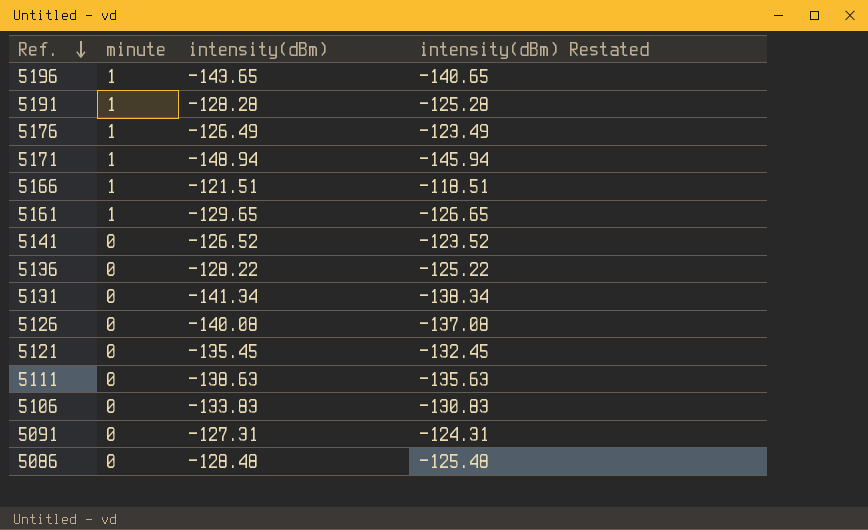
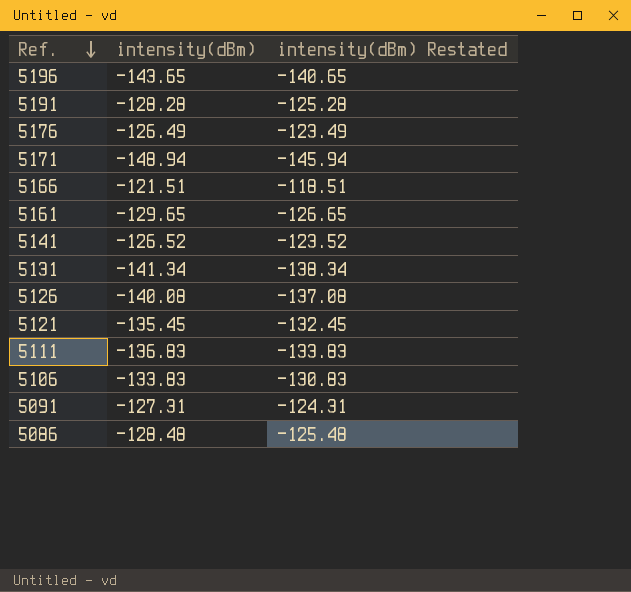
column minute | position: 2 -> none
row 5136: 0 | -128.22 | -125.22 -> none
5111 | intensity(dBm): -138.63 -> -136.83
5111 | intensity(dBm) Restated: -135.63 -> -133.83

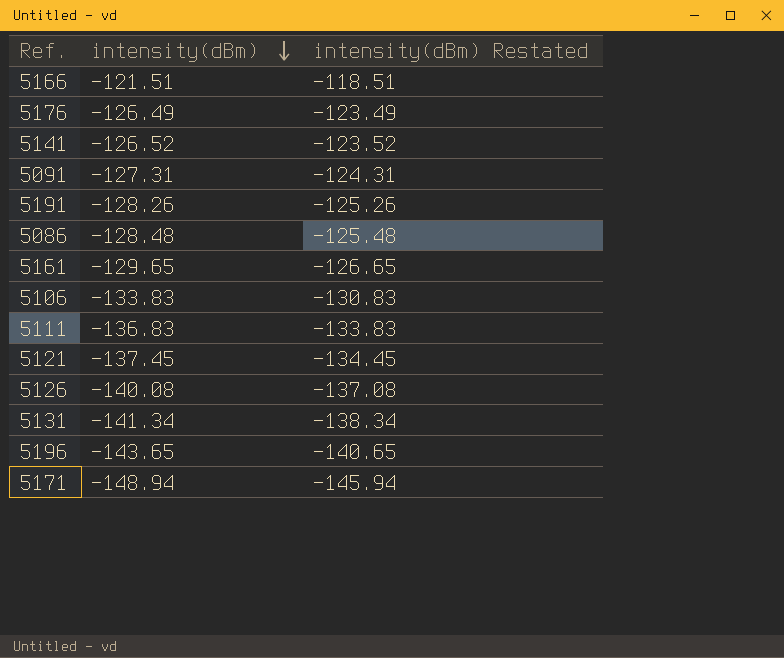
row order: Ref. descending -> intensity(dBm) descending
5191 | intensity(dBm): -128.28 -> -128.26
5191 | intensity(dBm) Restated: -125.28 -> -125.26
5121 | intensity(dBm): -135.45 -> -137.45
5121 | intensity(dBm) Restated: -132.45 -> -134.45

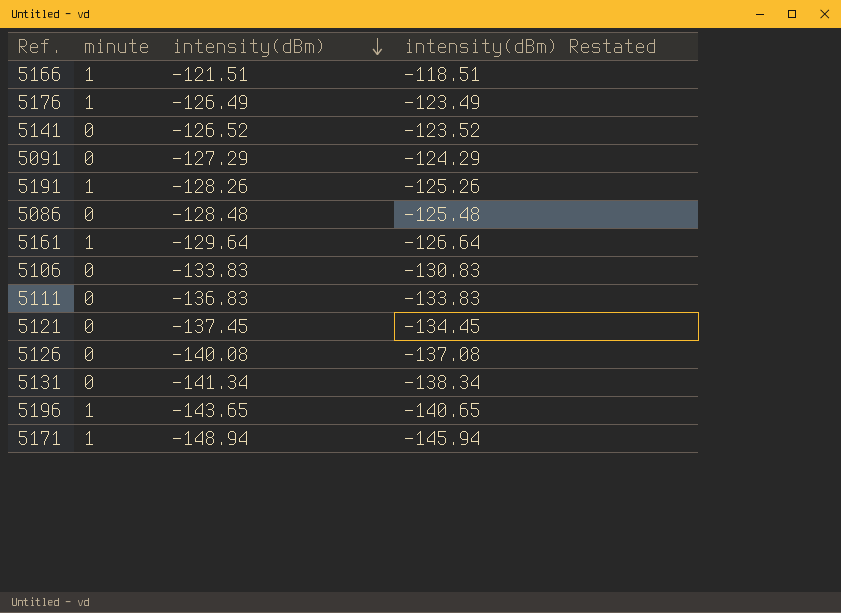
column minute | position: none -> 2
5091 | intensity(dBm): -127.31 -> -127.29
5091 | intensity(dBm) Restated: -124.31 -> -124.29
5161 | intensity(dBm): -129.65 -> -129.64
5161 | intensity(dBm) Restated: -126.65 -> -126.64

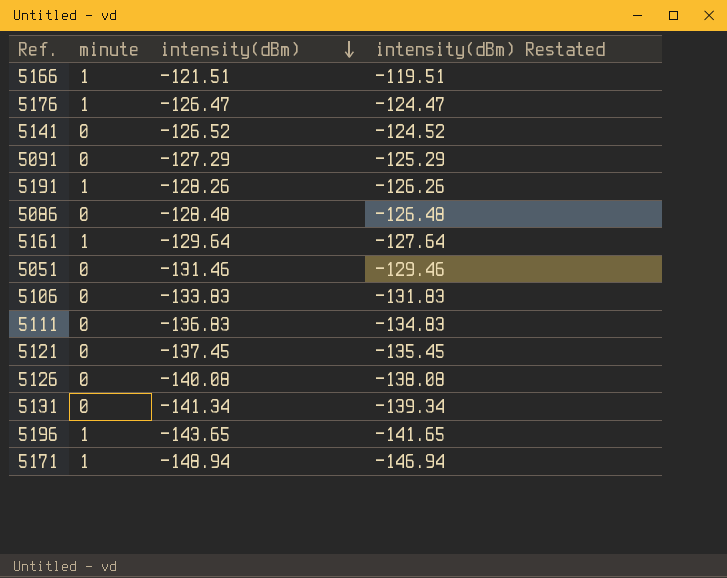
column intensity(dBm) Restated | formula: [intensity(dBm)] + 3 -> [intensity(dBm)] + 2
5176 | intensity(dBm): -126.49 -> -126.47
row 5051: none -> 0 | -131.46 | -129.46

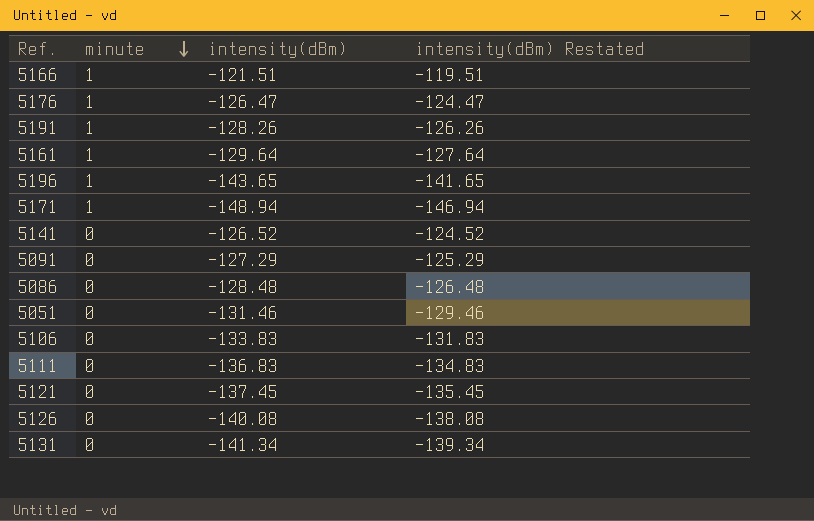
row order: intensity(dBm) descending -> minute descending

